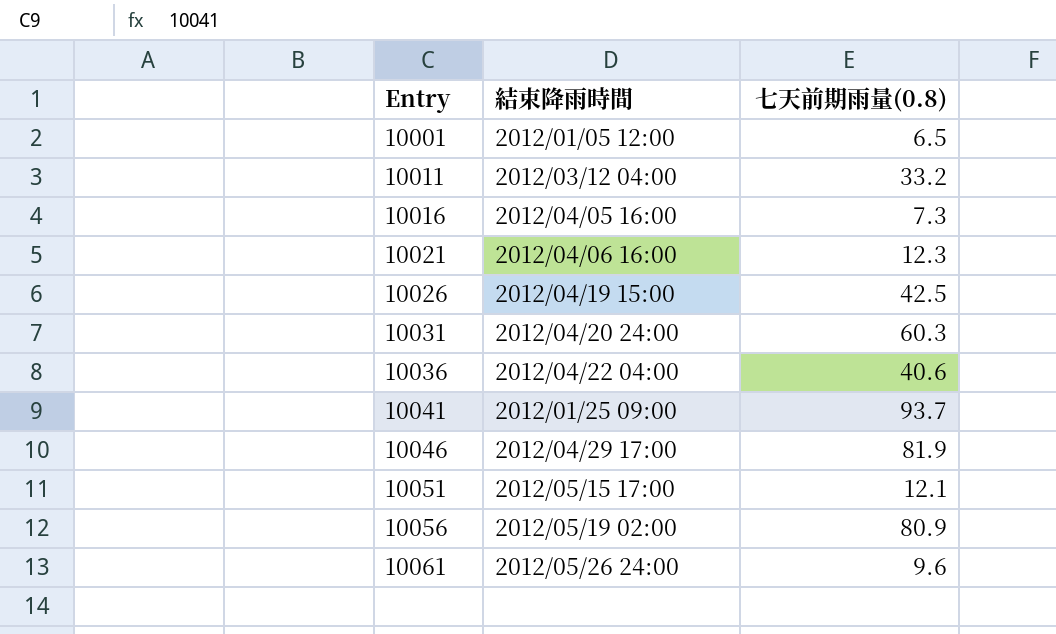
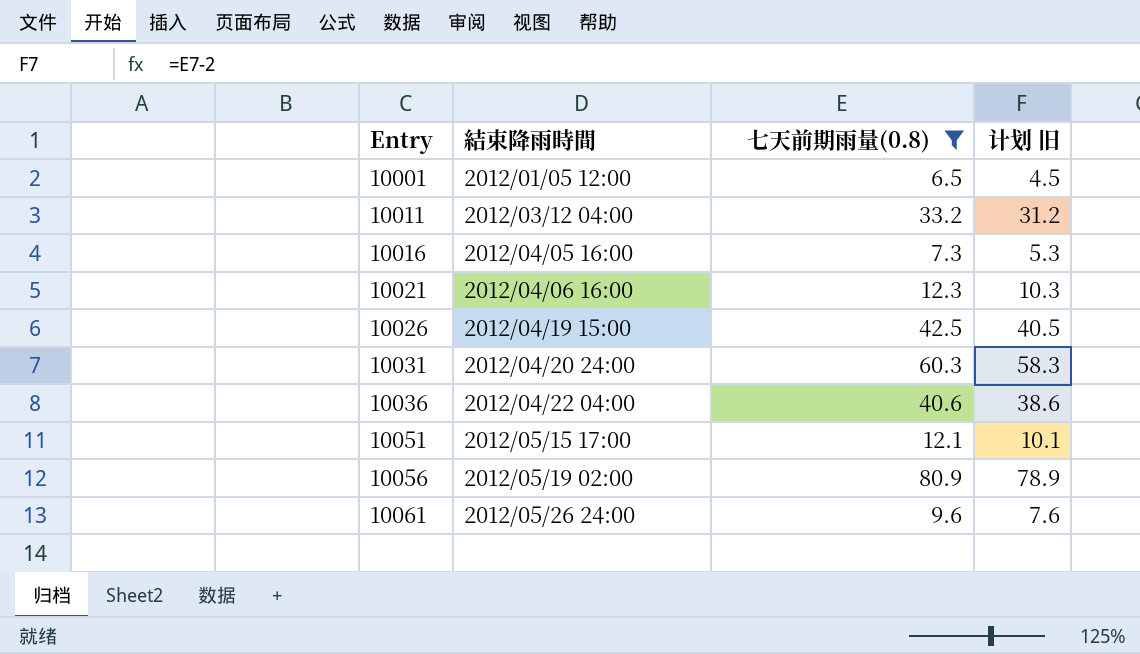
filter: none -> 七天前期雨量(0.8) <= 80.9
column 计划 旧 | formula: none -> [七天前期雨量(0.8)] - 2

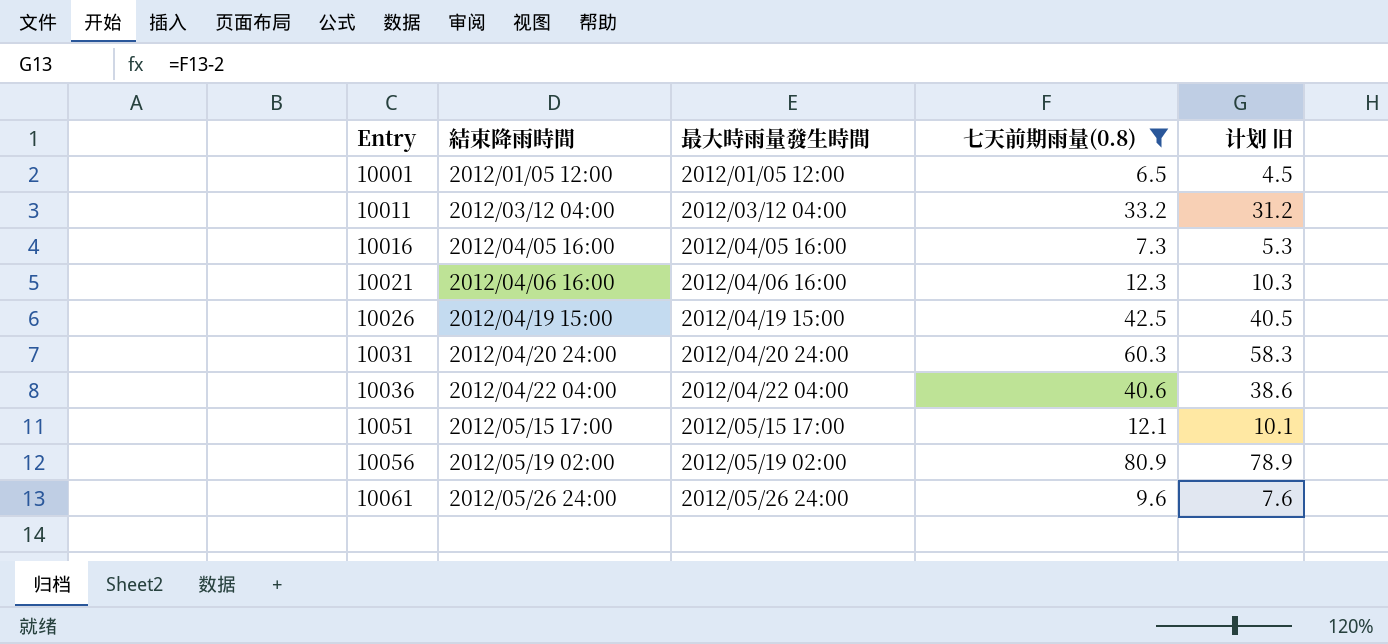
column 最大時雨量發生時間 | position: none -> 3

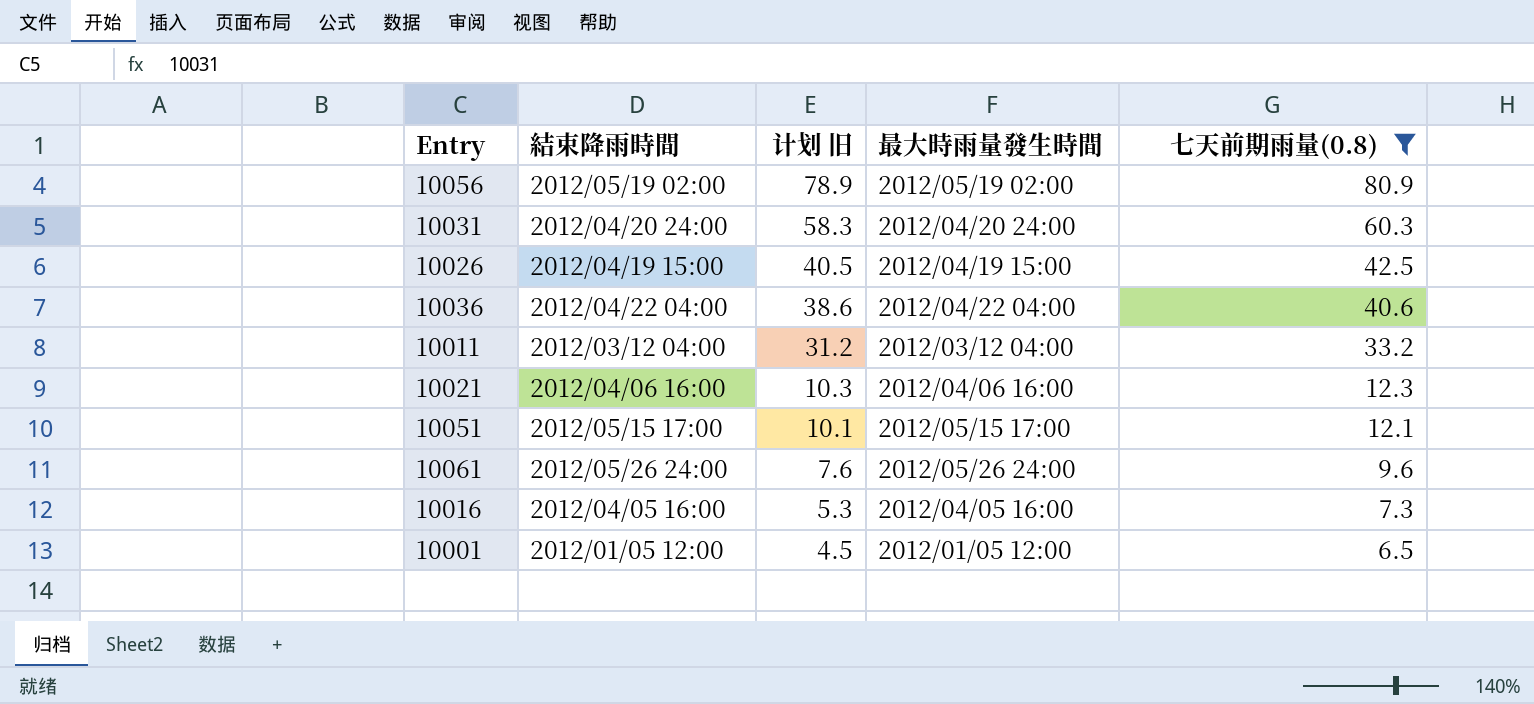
row order: Entry ascending -> 计划 旧 descending
column 计划 旧 | position: 5 -> 3

